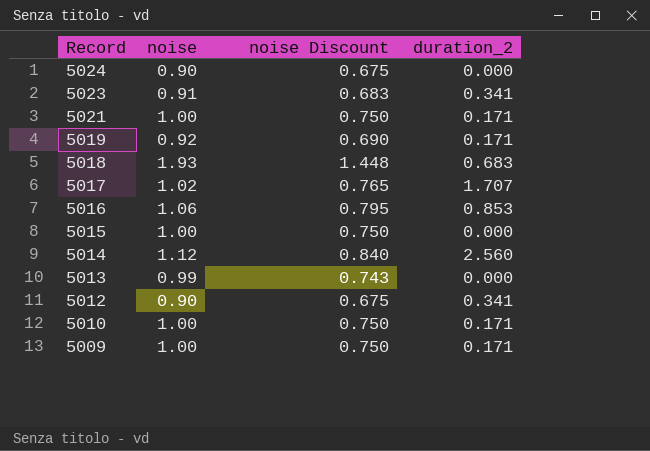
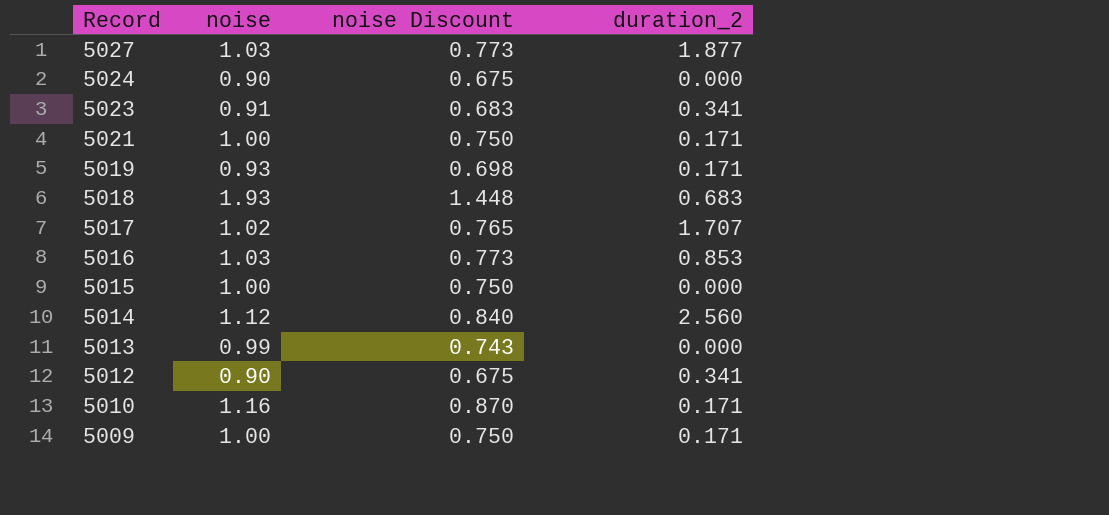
row 5027: none -> 1.03 | 0.773 | 1.877
5019 | noise: 0.92 -> 0.93
5019 | noise Discount: 0.690 -> 0.698
5016 | noise: 1.06 -> 1.03
5016 | noise Discount: 0.795 -> 0.773
5010 | noise: 1.00 -> 1.16
5010 | noise Discount: 0.750 -> 0.870

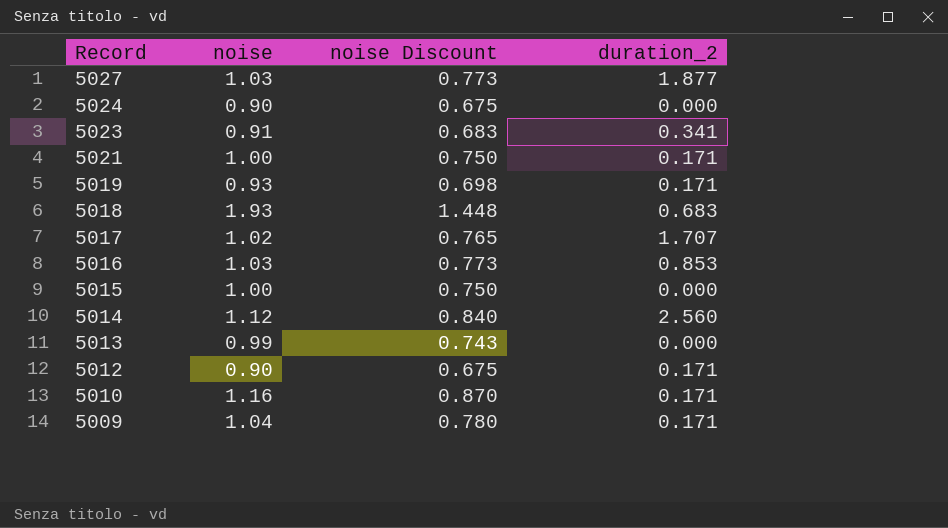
5012 | duration_2: 0.341 -> 0.171
5009 | noise: 1.00 -> 1.04
5009 | noise Discount: 0.750 -> 0.780

